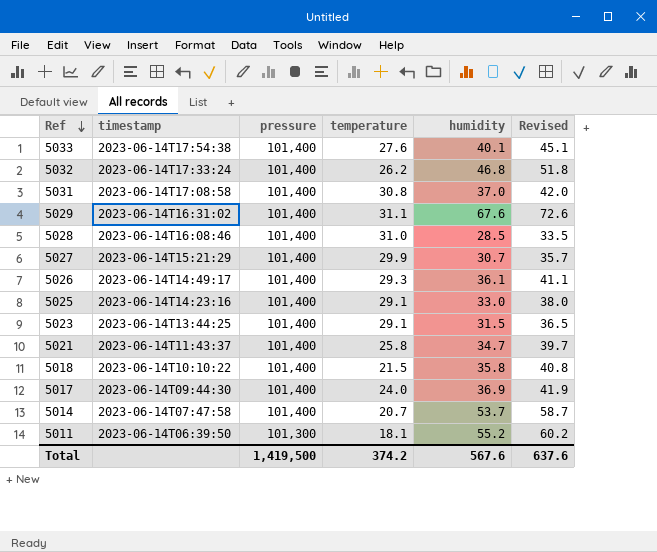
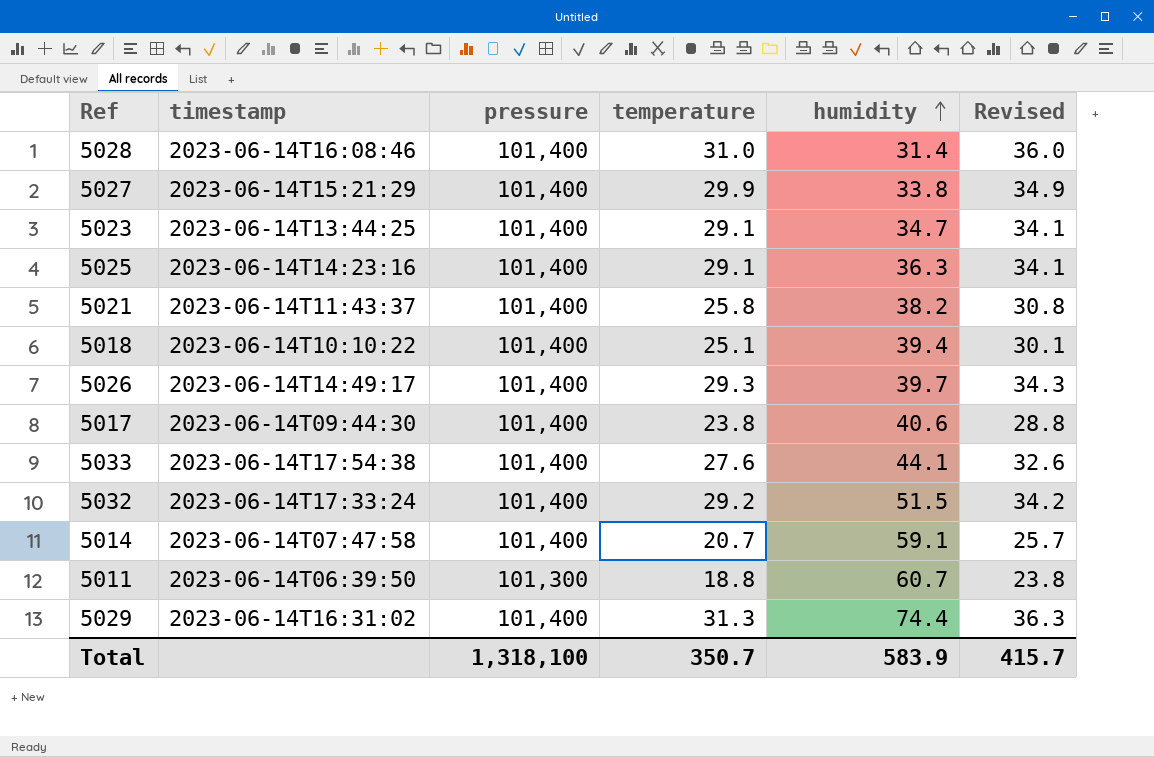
row order: Ref descending -> humidity ascending
column Revised | formula: [humidity] + 5 -> [temperature] + 5
row 5031: 2023-06-14T17:08:58 | 101,400 | 30.8 | 37.0 | 42.0 -> none
5028 | humidity: 28.5 -> 31.4
5027 | humidity: 30.7 -> 33.8
5023 | humidity: 31.5 -> 34.7
5025 | humidity: 33.0 -> 36.3
5021 | humidity: 34.7 -> 38.2
5018 | temperature: 21.5 -> 25.1
5018 | humidity: 35.8 -> 39.4
5026 | humidity: 36.1 -> 39.7
5017 | temperature: 24.0 -> 23.8
5017 | humidity: 36.9 -> 40.6
5033 | humidity: 40.1 -> 44.1
5032 | temperature: 26.2 -> 29.2
5032 | humidity: 46.8 -> 51.5
5014 | humidity: 53.7 -> 59.1
5011 | temperature: 18.1 -> 18.8
5011 | humidity: 55.2 -> 60.7
5029 | temperature: 31.1 -> 31.3
5029 | humidity: 67.6 -> 74.4
Total | pressure: 1,419,500 -> 1,318,100
Total | temperature: 374.2 -> 350.7
Total | humidity: 567.6 -> 583.9
Total | Revised: 637.6 -> 415.7

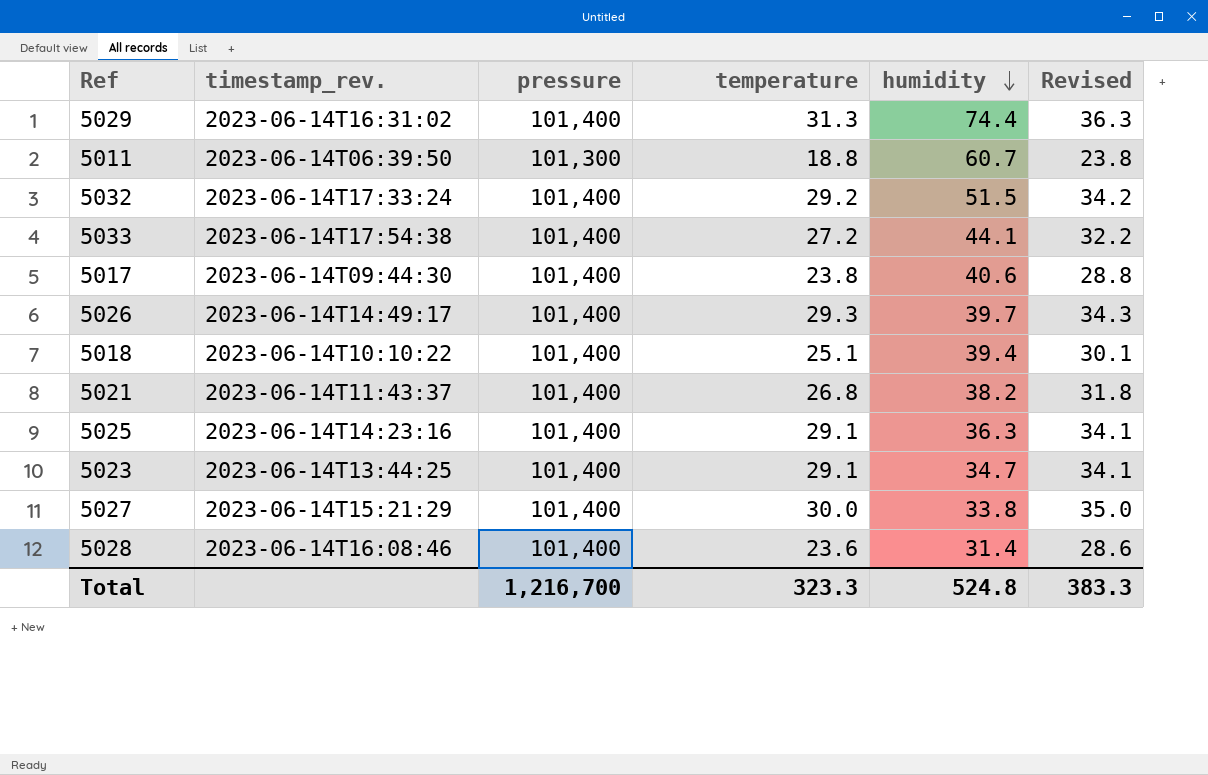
row order: humidity ascending -> humidity descending
column name: timestamp -> timestamp_rev.
row 5014: 2023-06-14T07:47:58 | 101,400 | 20.7 | 59.1 | 25.7 -> none
5033 | temperature: 27.6 -> 27.2
5033 | Revised: 32.6 -> 32.2
5021 | temperature: 25.8 -> 26.8
5021 | Revised: 30.8 -> 31.8
5027 | temperature: 29.9 -> 30.0
5027 | Revised: 34.9 -> 35.0
5028 | temperature: 31.0 -> 23.6
5028 | Revised: 36.0 -> 28.6
Total | pressure: 1,318,100 -> 1,216,700
Total | temperature: 350.7 -> 323.3
Total | humidity: 583.9 -> 524.8
Total | Revised: 415.7 -> 383.3

